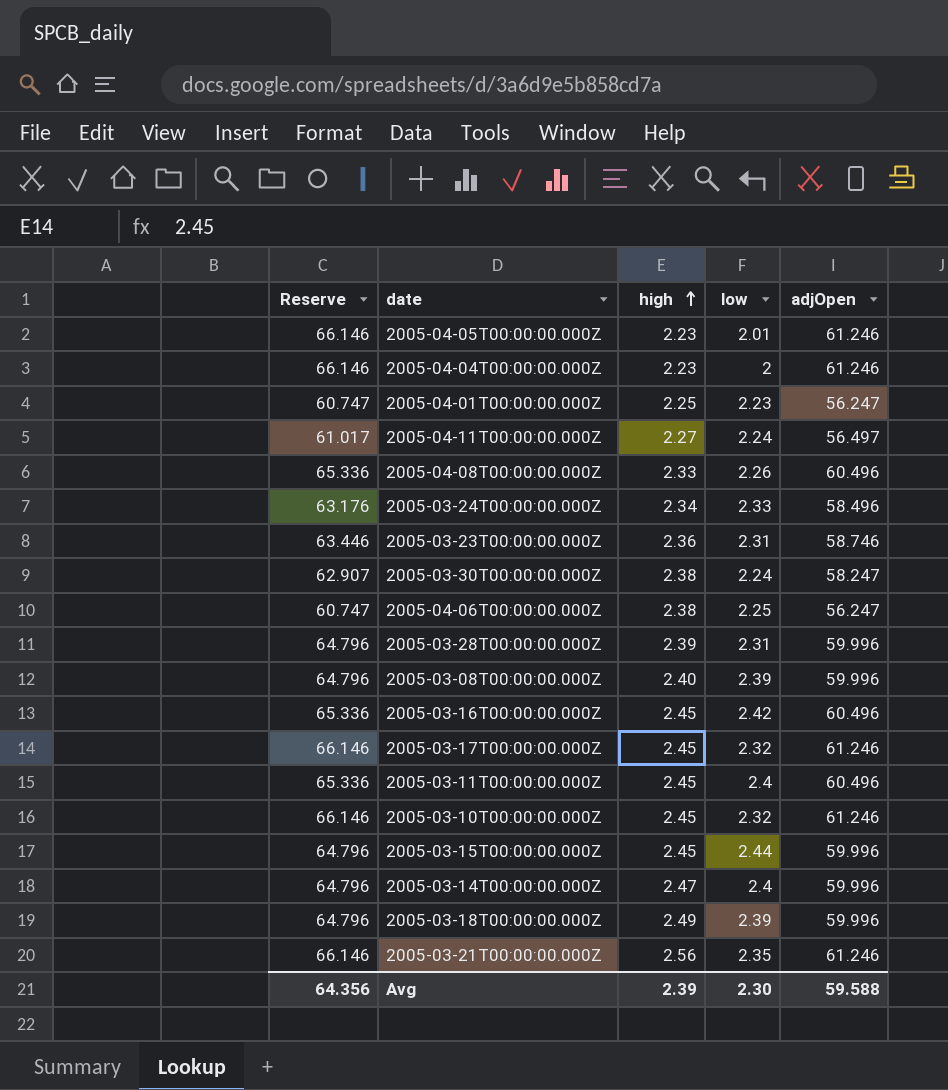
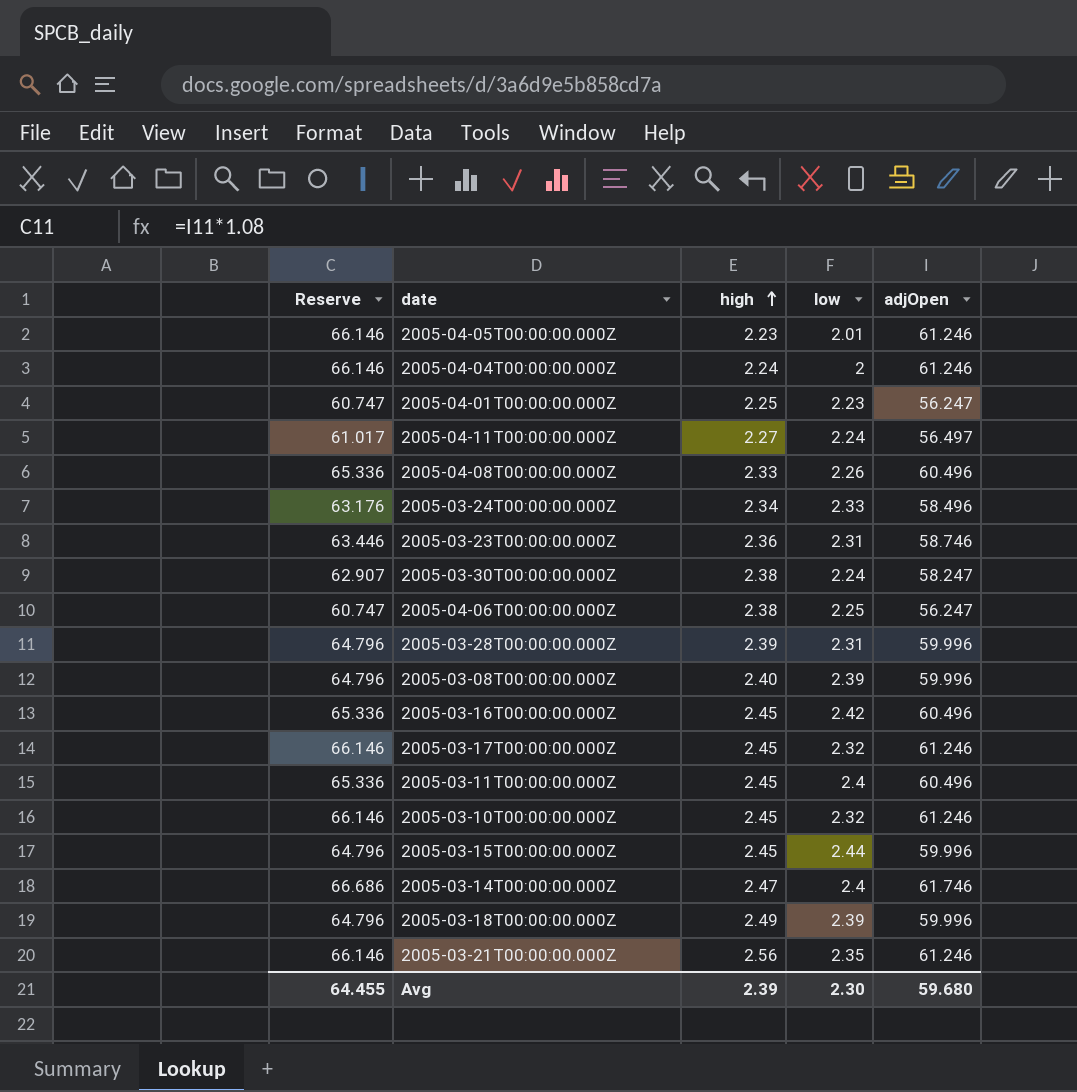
2005-04-04T00:00:00.000Z | high: 2.23 -> 2.24
2005-03-14T00:00:00.000Z | Reserve: 64.796 -> 66.686
2005-03-14T00:00:00.000Z | adjOpen: 59.996 -> 61.746
Avg | Reserve: 64.356 -> 64.455
Avg | adjOpen: 59.588 -> 59.680

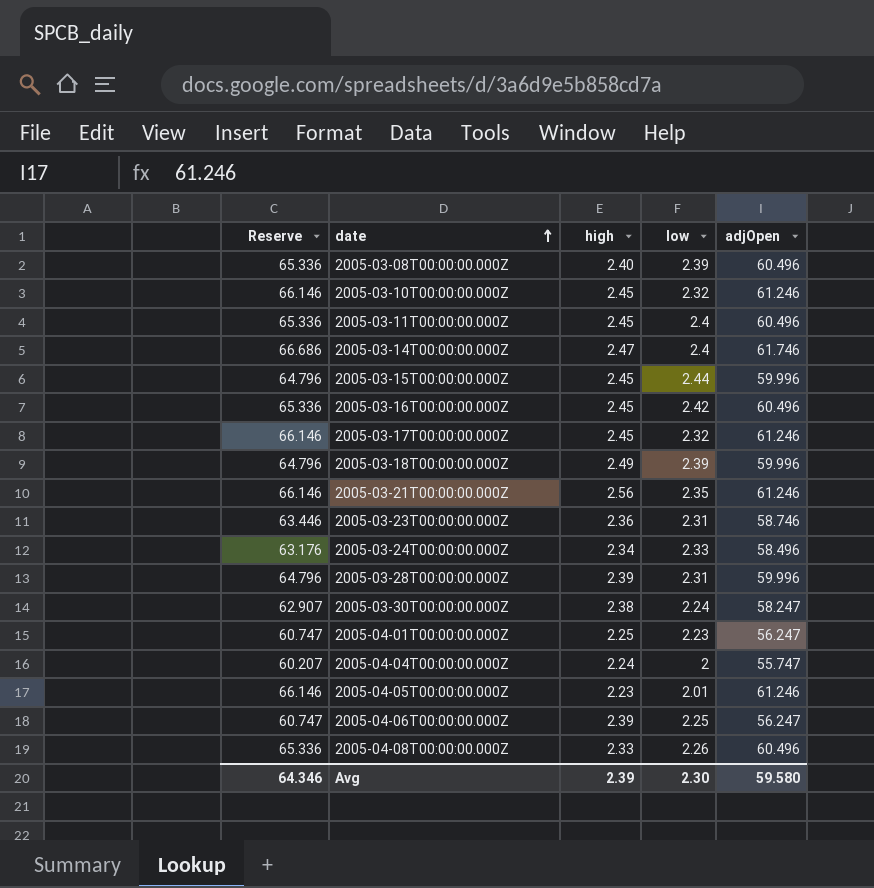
row order: high ascending -> date ascending
row 2005-04-11T00:00:00.000Z: 61.017 | 2.27 | 2.24 | 56.497 -> none
2005-03-08T00:00:00.000Z | Reserve: 64.796 -> 65.336
2005-03-08T00:00:00.000Z | adjOpen: 59.996 -> 60.496
2005-04-04T00:00:00.000Z | Reserve: 66.146 -> 60.207
2005-04-04T00:00:00.000Z | adjOpen: 61.246 -> 55.747
2005-04-06T00:00:00.000Z | high: 2.38 -> 2.39
Avg | Reserve: 64.455 -> 64.346
Avg | adjOpen: 59.680 -> 59.580

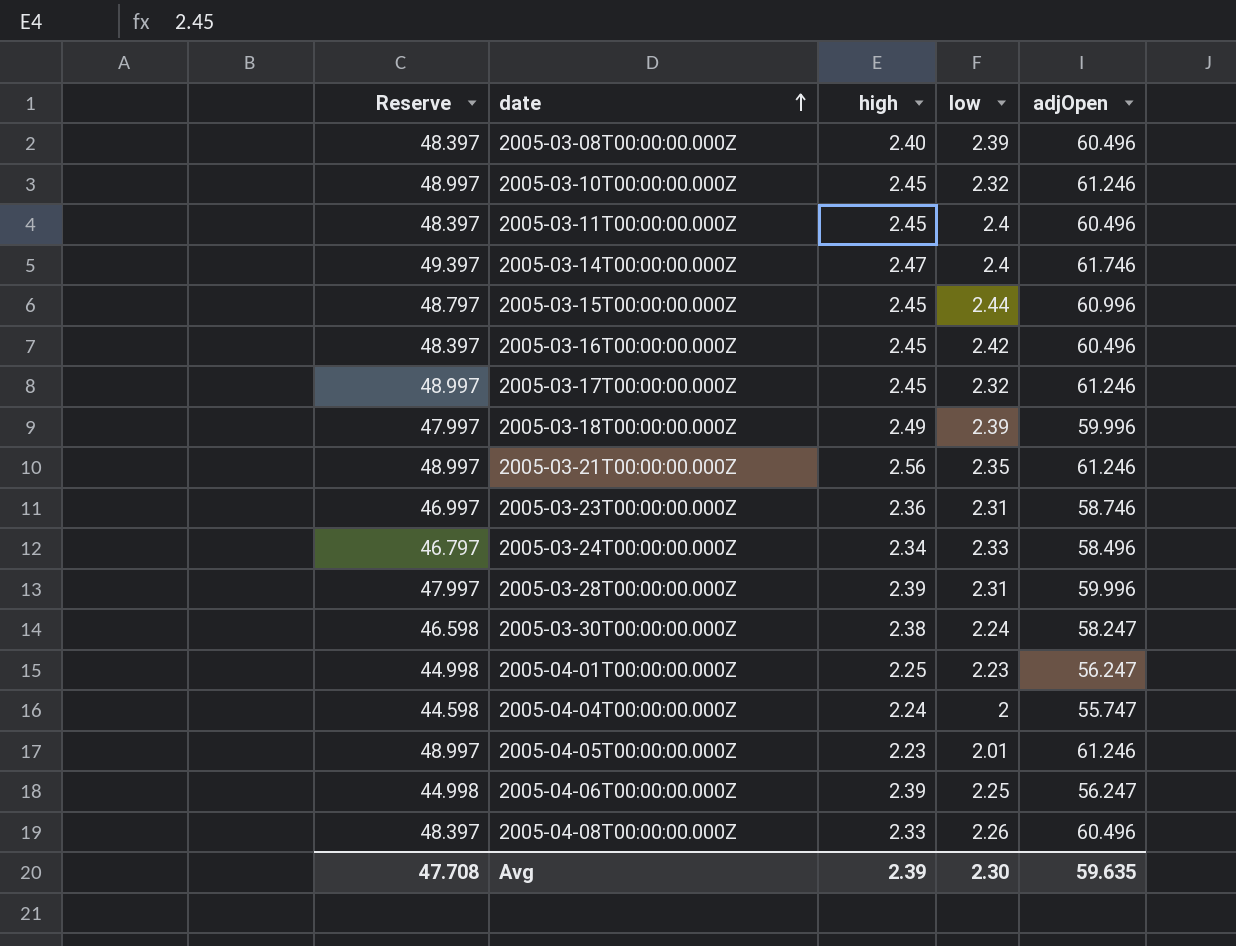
column Reserve | formula: [adjOpen] * 1.08 -> [adjOpen] * 0.8
2005-03-15T00:00:00.000Z | adjOpen: 59.996 -> 60.996
Avg | Reserve: 64.346 -> 47.708
Avg | adjOpen: 59.580 -> 59.635

